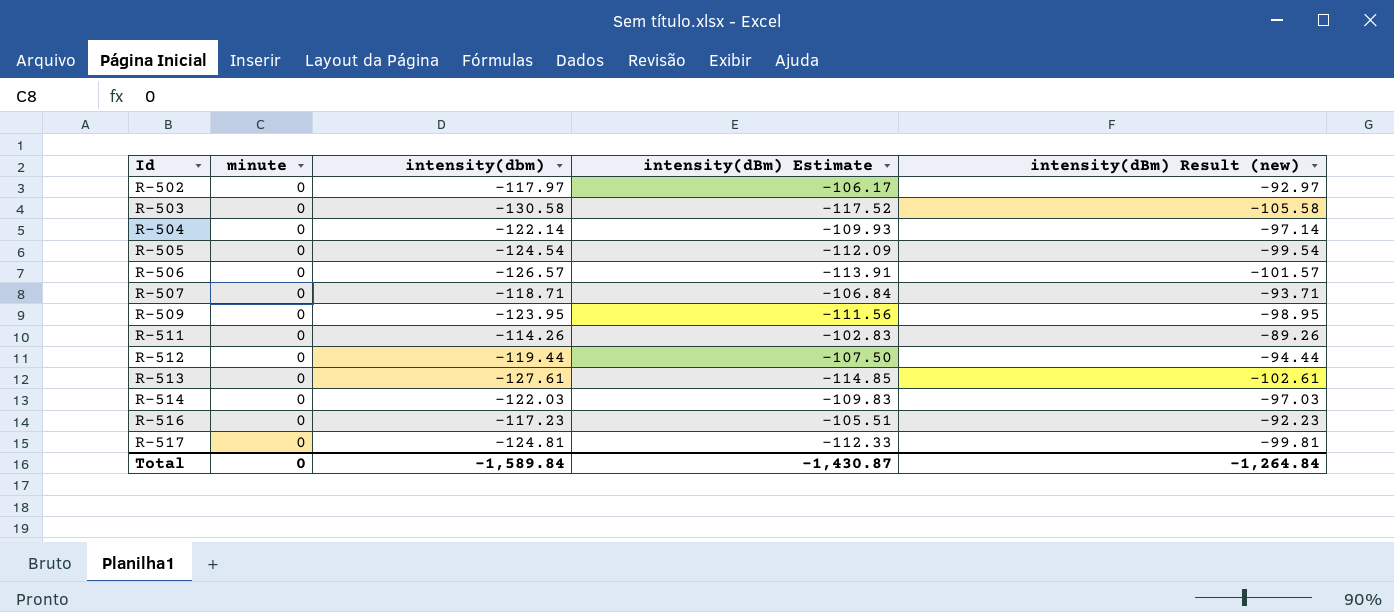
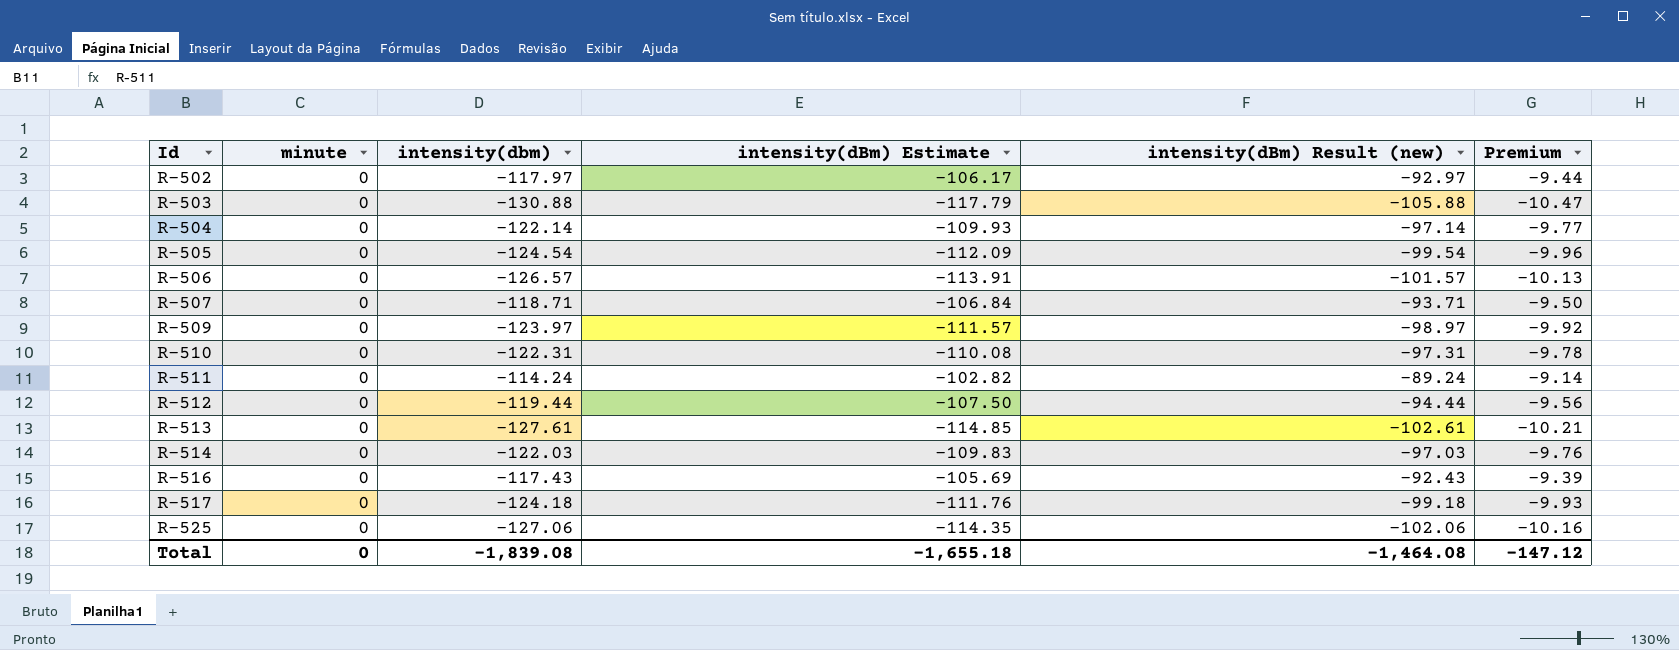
column Premium | formula: none -> [intensity(dbm)] * 0.08
R-503 | intensity(dbm): -130.58 -> -130.88
R-503 | intensity(dBm) Estimate: -117.52 -> -117.79
R-503 | intensity(dBm) Result (new): -105.58 -> -105.88
R-509 | intensity(dbm): -123.95 -> -123.97
R-509 | intensity(dBm) Estimate: -111.56 -> -111.57
R-509 | intensity(dBm) Result (new): -98.95 -> -98.97
row R-510: none -> 0 | -122.31 | -110.08 | -97.31 | -9.78
R-511 | intensity(dbm): -114.26 -> -114.24
R-511 | intensity(dBm) Estimate: -102.83 -> -102.82
R-511 | intensity(dBm) Result (new): -89.26 -> -89.24
R-516 | intensity(dbm): -117.23 -> -117.43
R-516 | intensity(dBm) Estimate: -105.51 -> -105.69
R-516 | intensity(dBm) Result (new): -92.23 -> -92.43
R-517 | intensity(dbm): -124.81 -> -124.18
R-517 | intensity(dBm) Estimate: -112.33 -> -111.76
R-517 | intensity(dBm) Result (new): -99.81 -> -99.18
row R-525: none -> 0 | -127.06 | -114.35 | -102.06 | -10.16
Total | intensity(dbm): -1,589.84 -> -1,839.08
Total | intensity(dBm) Estimate: -1,430.87 -> -1,655.18
Total | intensity(dBm) Result (new): -1,264.84 -> -1,464.08

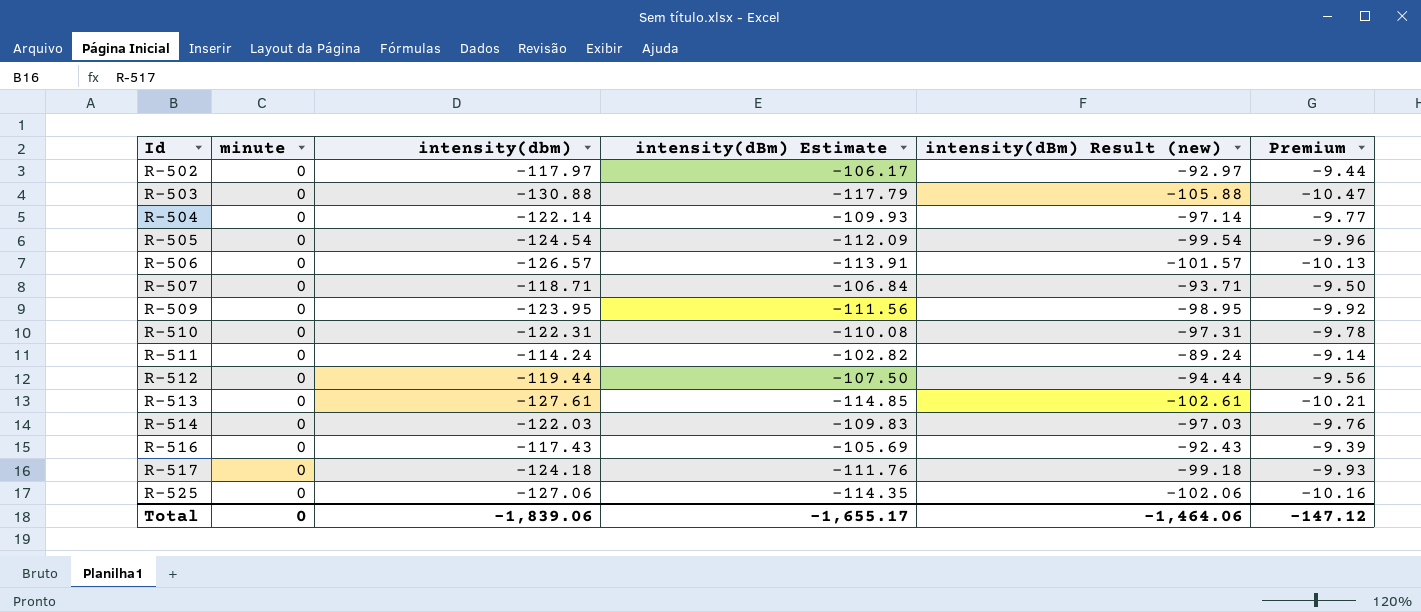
R-509 | intensity(dbm): -123.97 -> -123.95
R-509 | intensity(dBm) Estimate: -111.57 -> -111.56
R-509 | intensity(dBm) Result (new): -98.97 -> -98.95
Total | intensity(dbm): -1,839.08 -> -1,839.06
Total | intensity(dBm) Estimate: -1,655.18 -> -1,655.17
Total | intensity(dBm) Result (new): -1,464.08 -> -1,464.06

